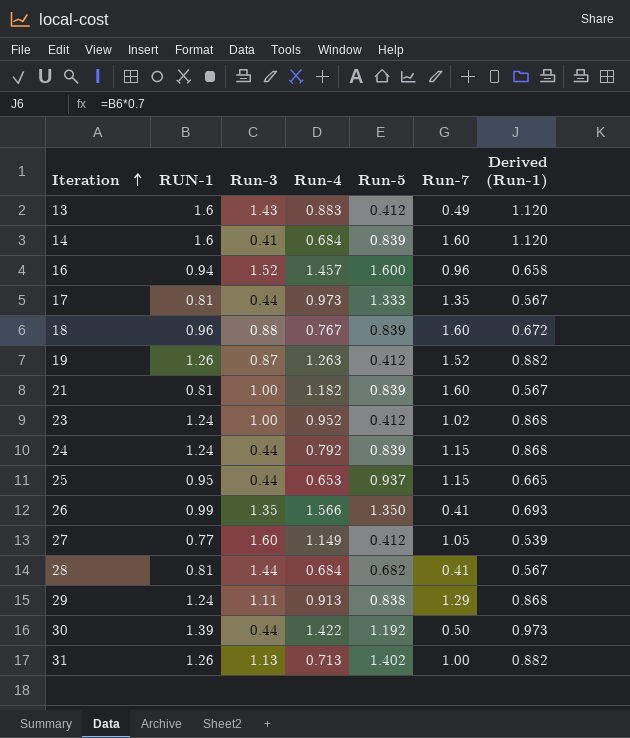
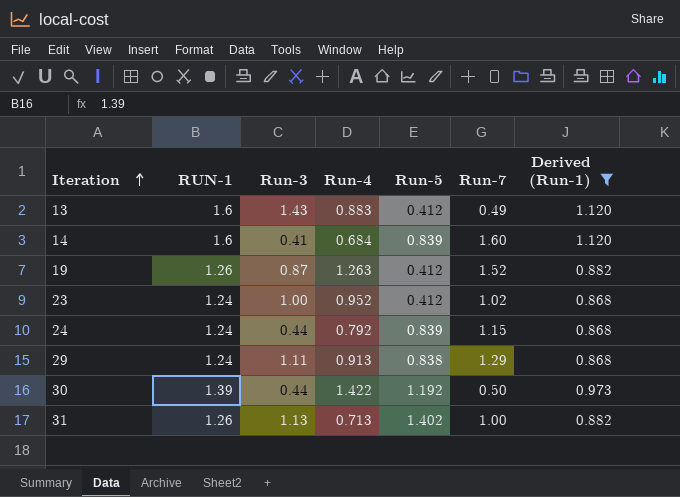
filter: none -> Derived (Run-1) >= 0.868

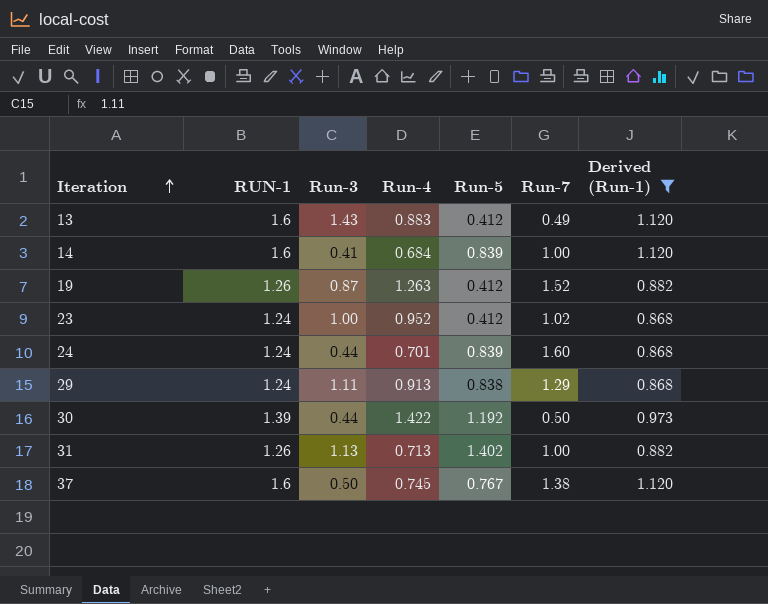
14 | Run-7: 1.60 -> 1.00
24 | Run-4: 0.792 -> 0.701
24 | Run-7: 1.15 -> 1.60
row 37: none -> 1.6 | 0.50 | 0.745 | 0.767 | 1.38 | 1.120

